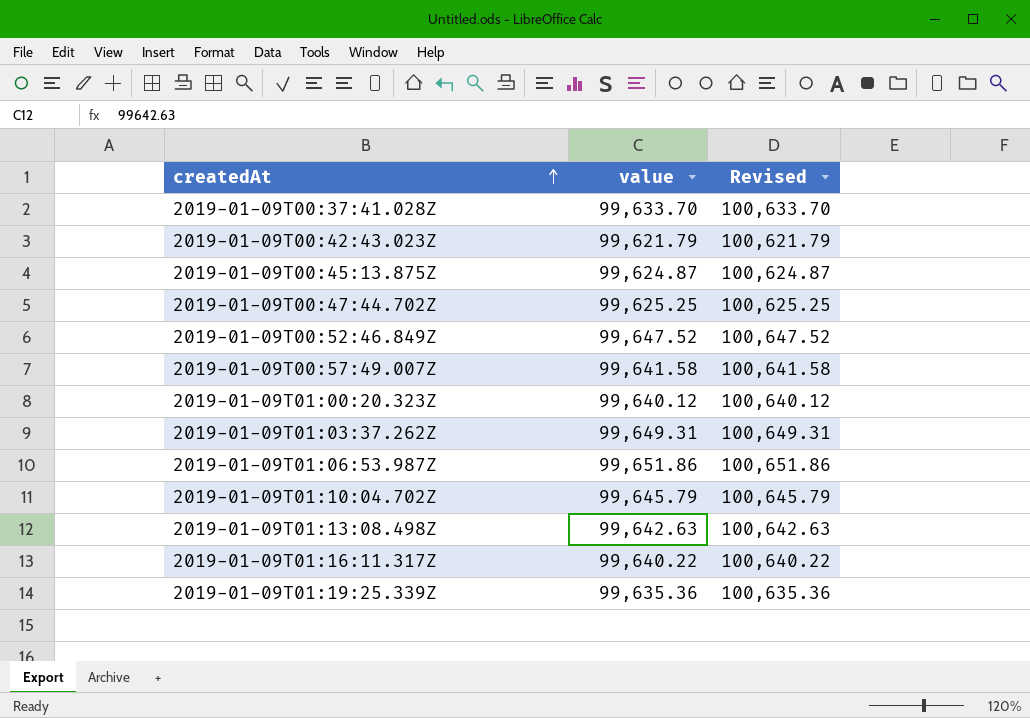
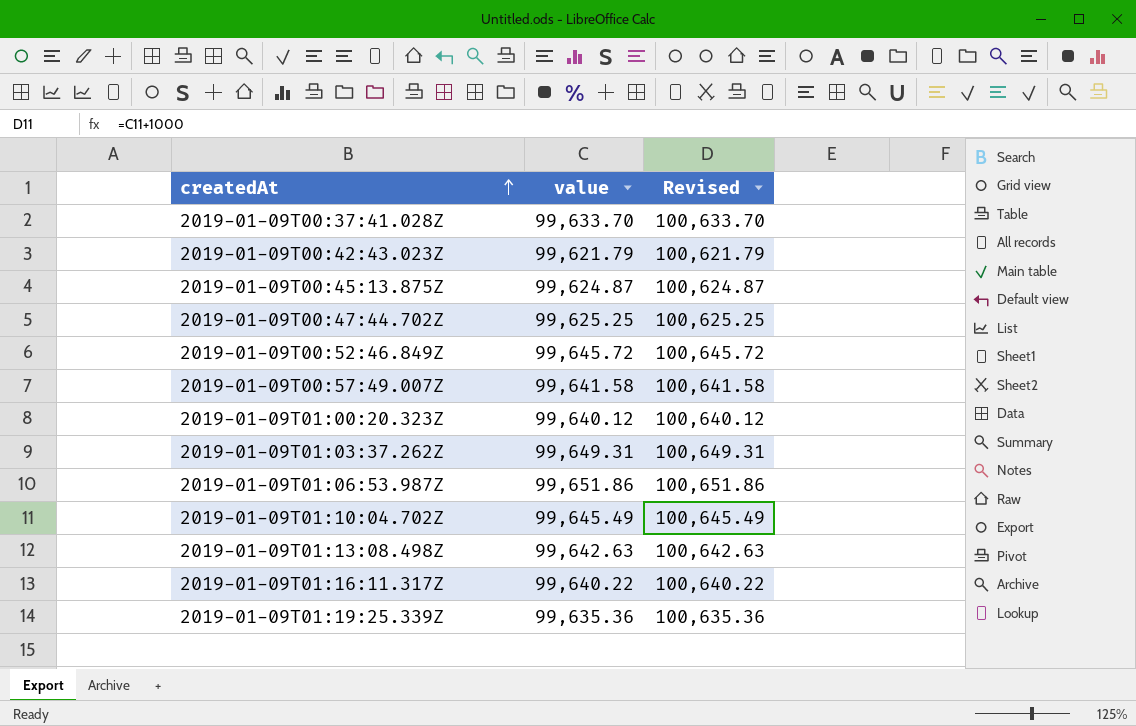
2019-01-09T00:52:46.849Z | value: 99,647.52 -> 99,645.72
2019-01-09T00:52:46.849Z | Revised: 100,647.52 -> 100,645.72
2019-01-09T01:10:04.702Z | value: 99,645.79 -> 99,645.49
2019-01-09T01:10:04.702Z | Revised: 100,645.79 -> 100,645.49

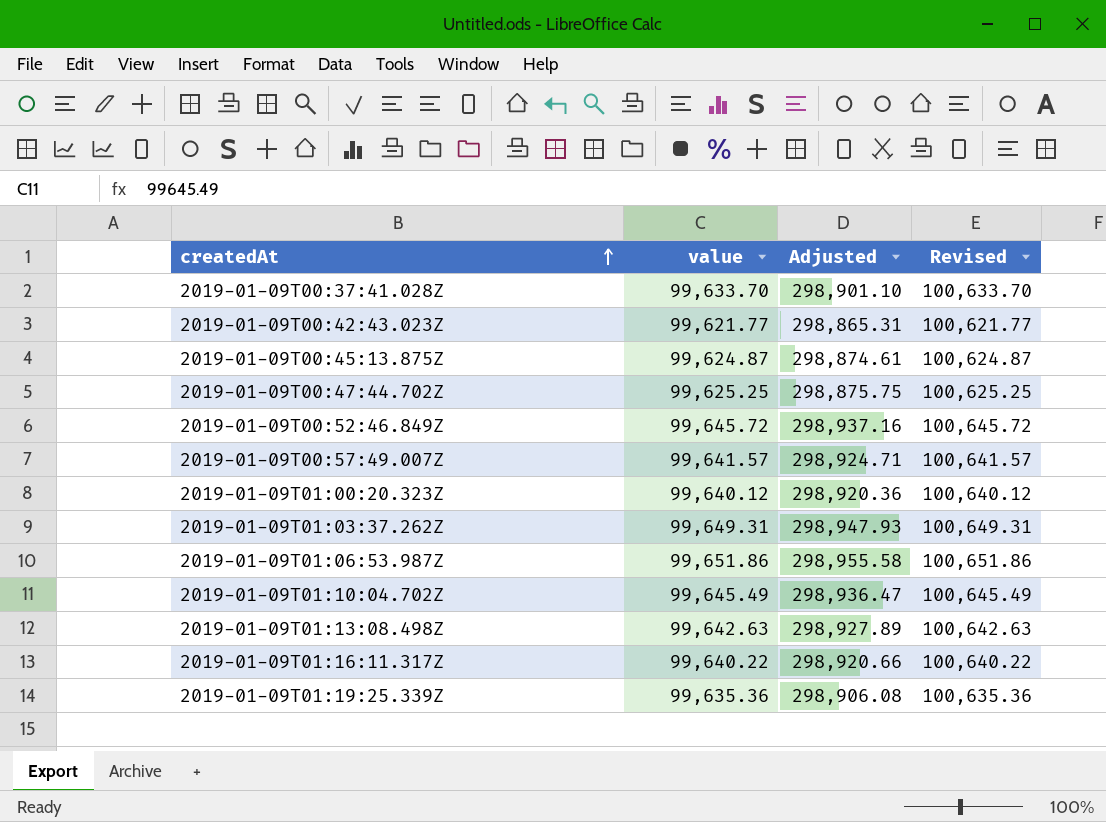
column Adjusted | formula: none -> [value] * 3
2019-01-09T00:42:43.023Z | value: 99,621.79 -> 99,621.77
2019-01-09T00:42:43.023Z | Revised: 100,621.79 -> 100,621.77
2019-01-09T00:57:49.007Z | value: 99,641.58 -> 99,641.57
2019-01-09T00:57:49.007Z | Revised: 100,641.58 -> 100,641.57

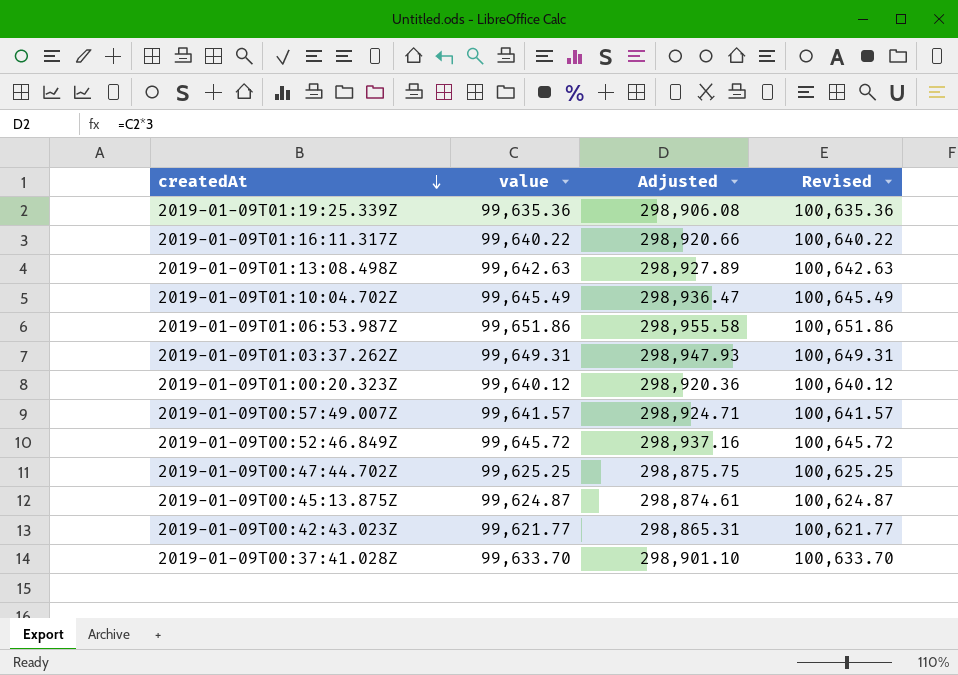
row order: createdAt ascending -> createdAt descending

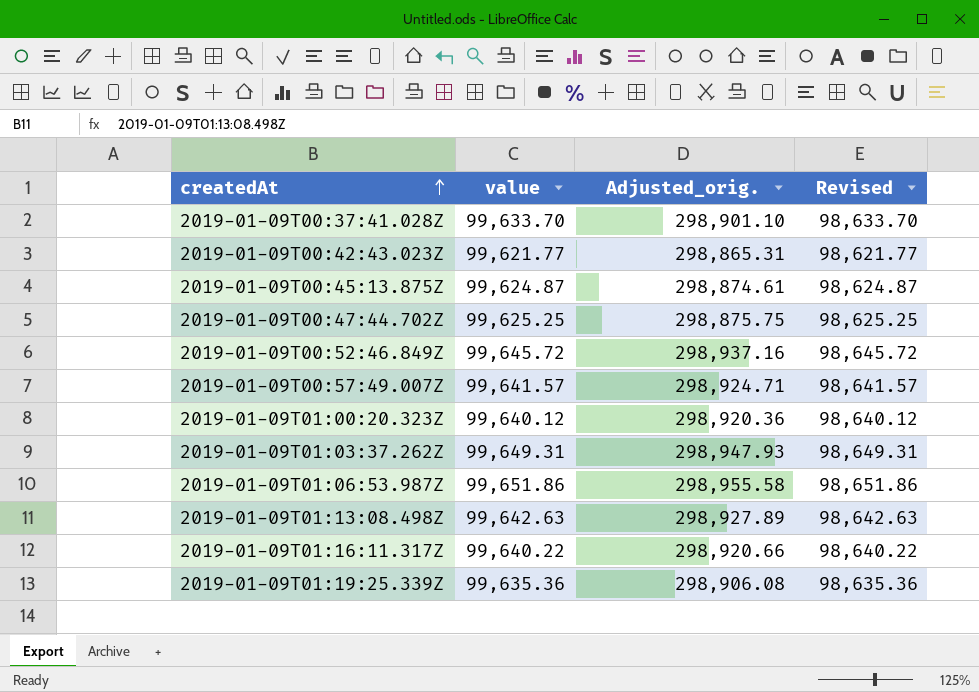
row order: createdAt descending -> createdAt ascending
column name: Adjusted -> Adjusted_orig.
column Revised | formula: [value] + 1000 -> [value] - 1000
row 2019-01-09T01:10:04.702Z: 99,645.49 | 298,936.47 | 100,645.49 -> none

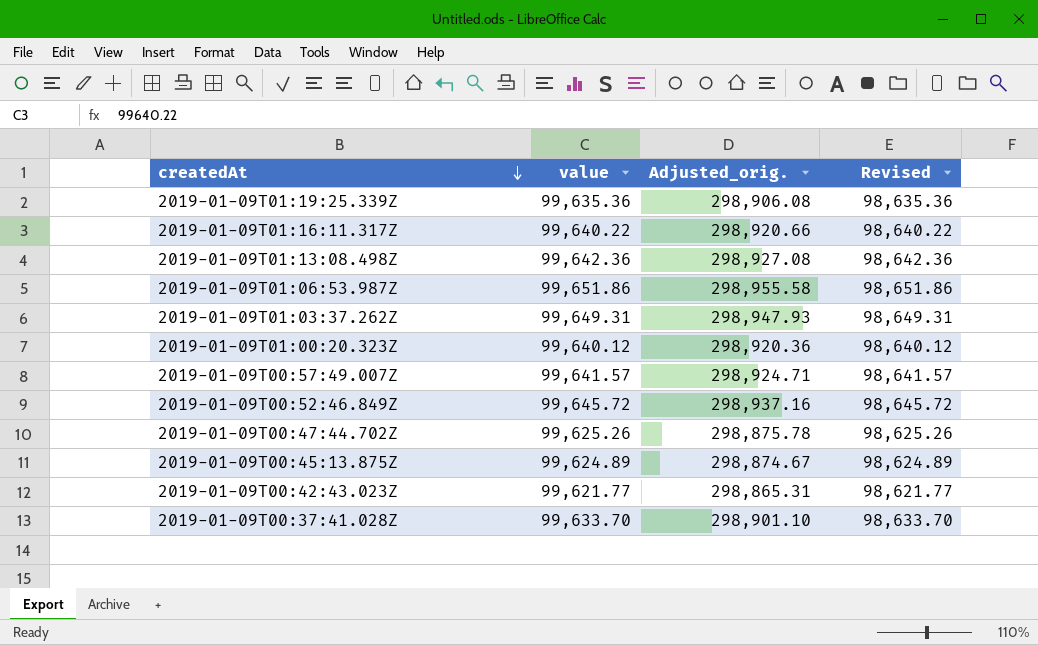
row order: createdAt ascending -> createdAt descending
2019-01-09T01:13:08.498Z | value: 99,642.63 -> 99,642.36
2019-01-09T01:13:08.498Z | Adjusted_orig.: 298,927.89 -> 298,927.08
2019-01-09T01:13:08.498Z | Revised: 98,642.63 -> 98,642.36
2019-01-09T00:47:44.702Z | value: 99,625.25 -> 99,625.26
2019-01-09T00:47:44.702Z | Adjusted_orig.: 298,875.75 -> 298,875.78
2019-01-09T00:47:44.702Z | Revised: 98,625.25 -> 98,625.26
2019-01-09T00:45:13.875Z | value: 99,624.87 -> 99,624.89
2019-01-09T00:45:13.875Z | Adjusted_orig.: 298,874.61 -> 298,874.67
2019-01-09T00:45:13.875Z | Revised: 98,624.87 -> 98,624.89

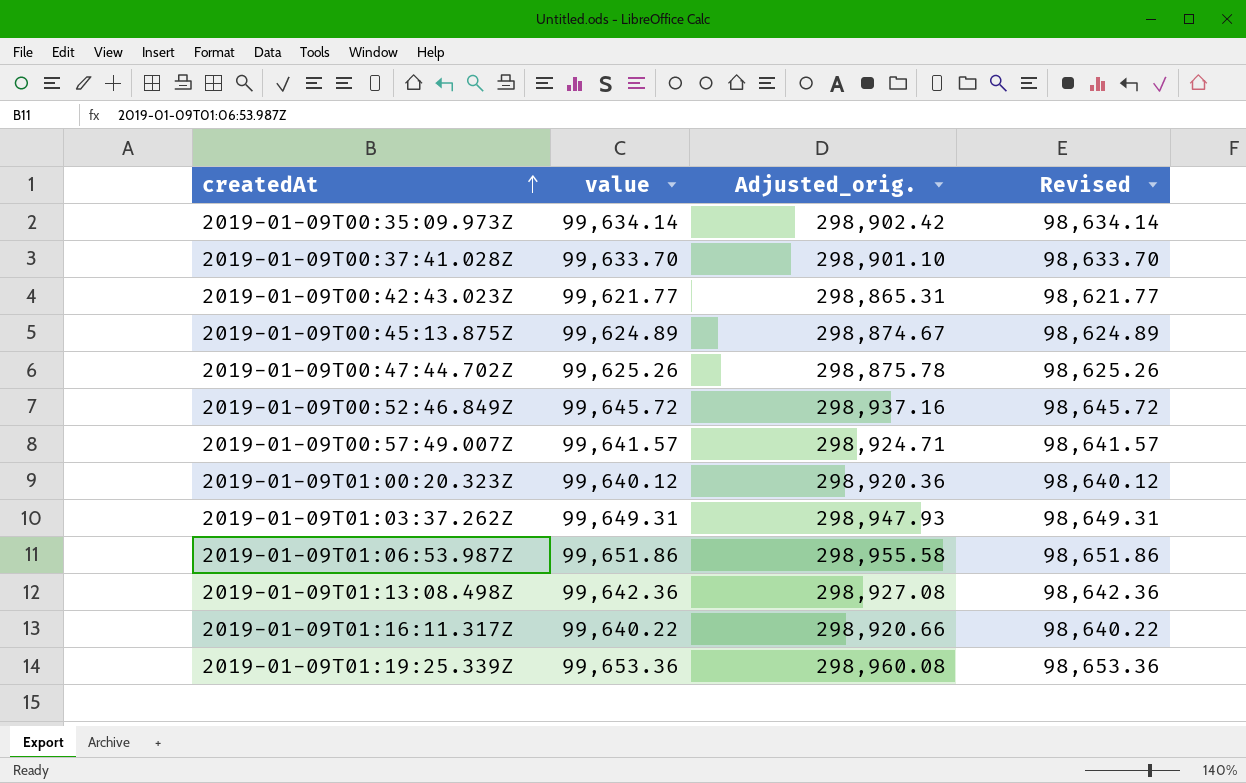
row order: createdAt descending -> createdAt ascending
row 2019-01-09T00:35:09.973Z: none -> 99,634.14 | 298,902.42 | 98,634.14
2019-01-09T01:19:25.339Z | value: 99,635.36 -> 99,653.36
2019-01-09T01:19:25.339Z | Adjusted_orig.: 298,906.08 -> 298,960.08
2019-01-09T01:19:25.339Z | Revised: 98,635.36 -> 98,653.36

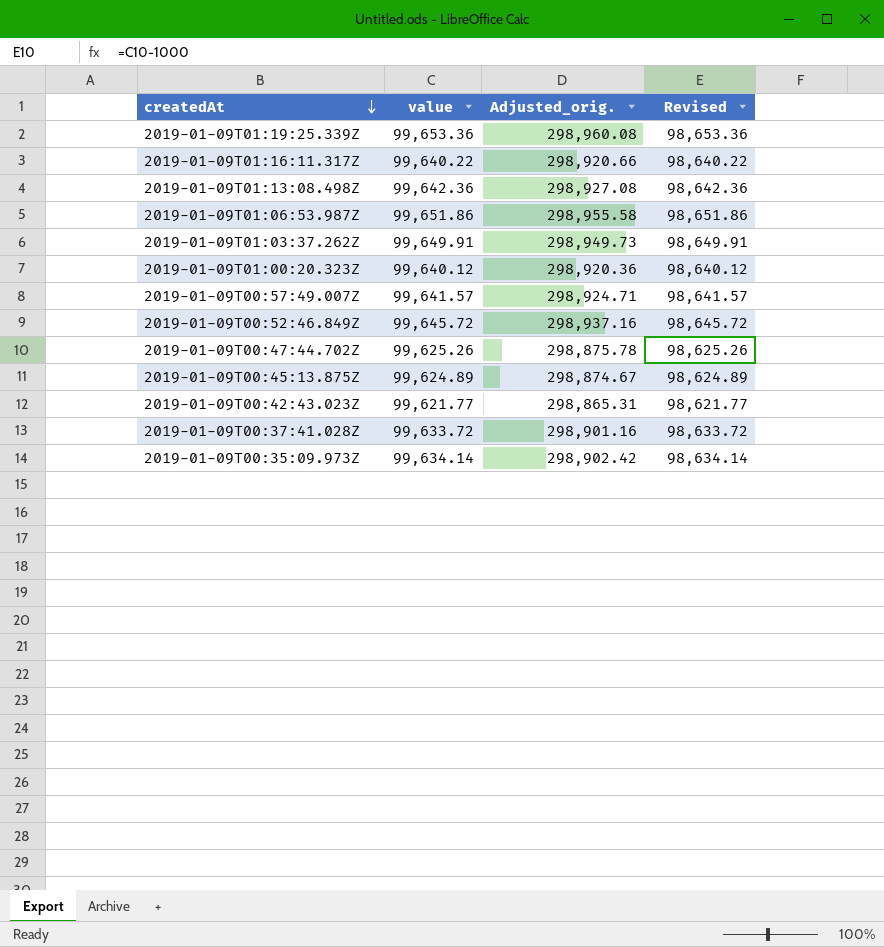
row order: createdAt ascending -> createdAt descending
2019-01-09T01:03:37.262Z | value: 99,649.31 -> 99,649.91
2019-01-09T01:03:37.262Z | Adjusted_orig.: 298,947.93 -> 298,949.73
2019-01-09T01:03:37.262Z | Revised: 98,649.31 -> 98,649.91
2019-01-09T00:37:41.028Z | value: 99,633.70 -> 99,633.72
2019-01-09T00:37:41.028Z | Adjusted_orig.: 298,901.10 -> 298,901.16
2019-01-09T00:37:41.028Z | Revised: 98,633.70 -> 98,633.72

